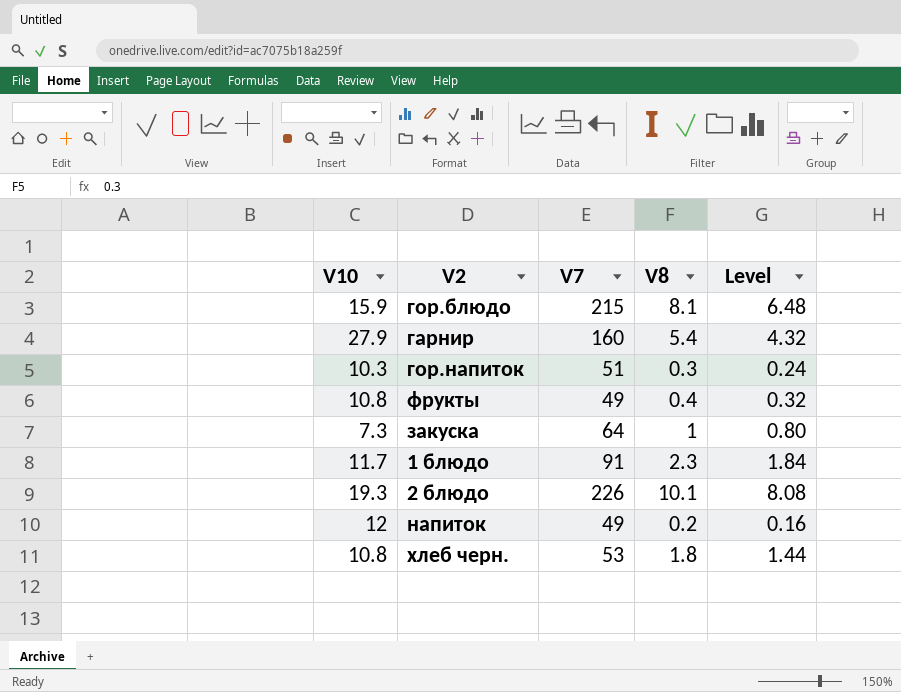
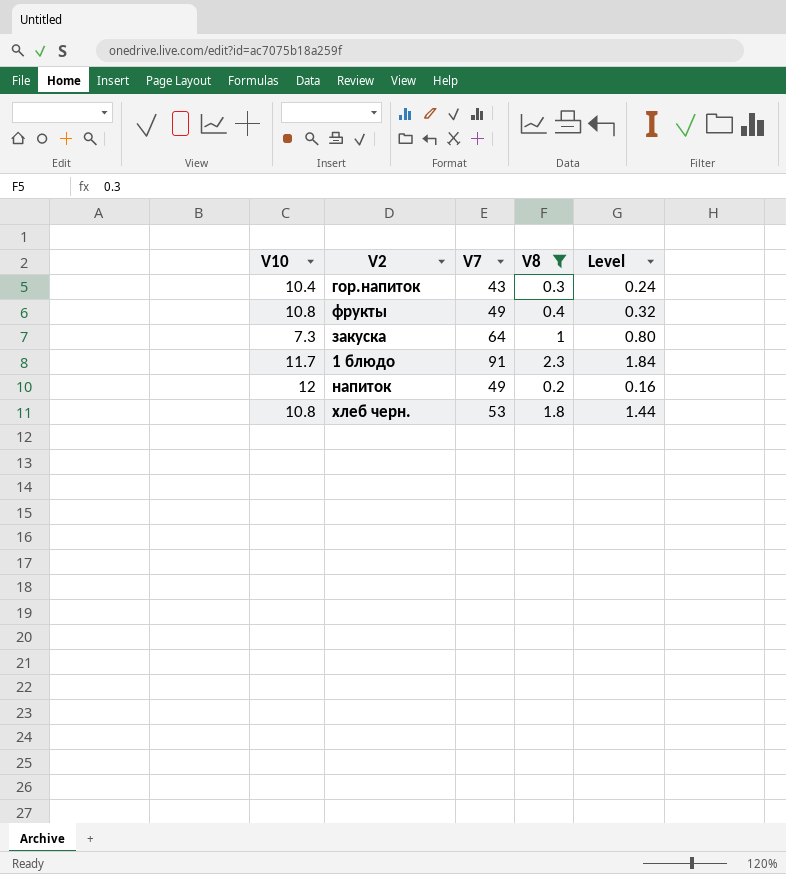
filter: none -> V8 <= 2.3
гор.напиток | V10: 10.3 -> 10.4
гор.напиток | V7: 51 -> 43

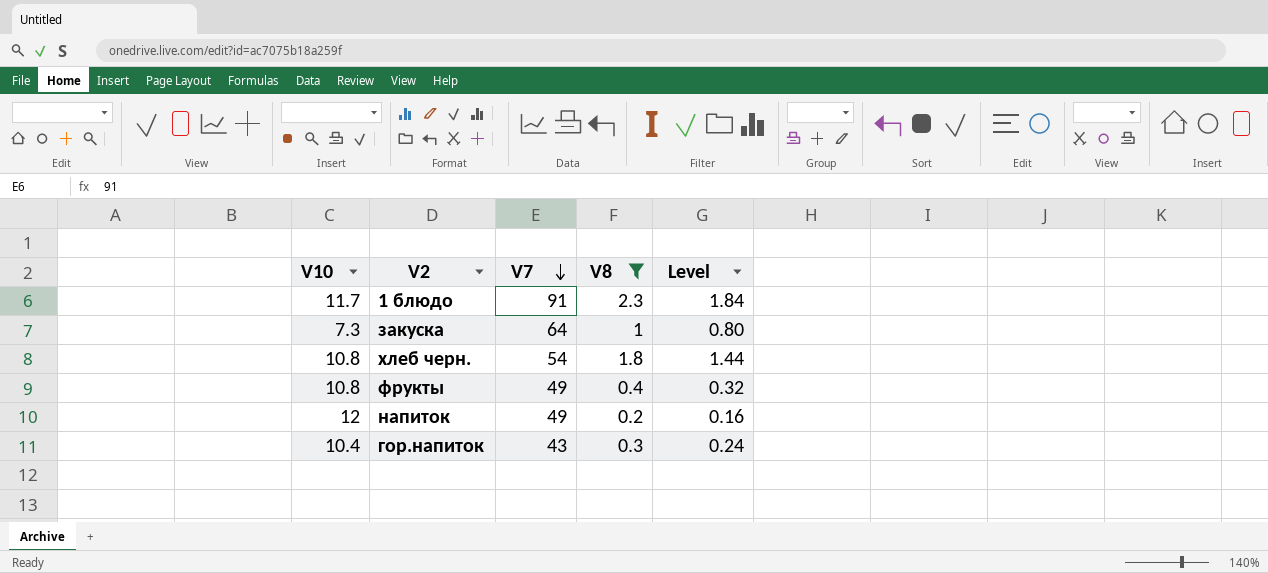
row order: none -> V7 descending
хлеб черн. | V7: 53 -> 54

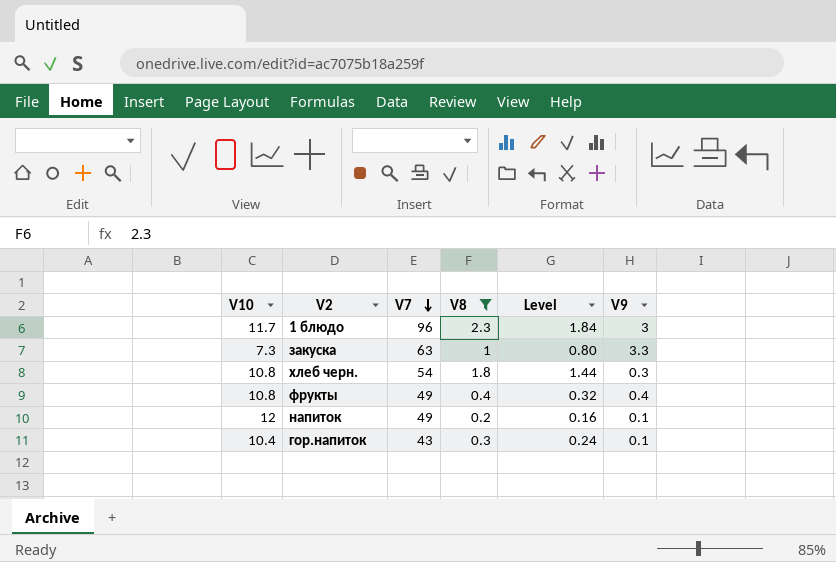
column V9 | position: none -> 6
1 блюдо | V7: 91 -> 96
закуска | V7: 64 -> 63

